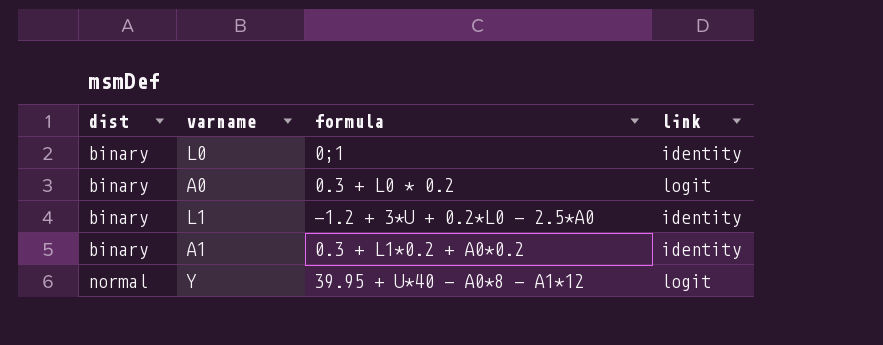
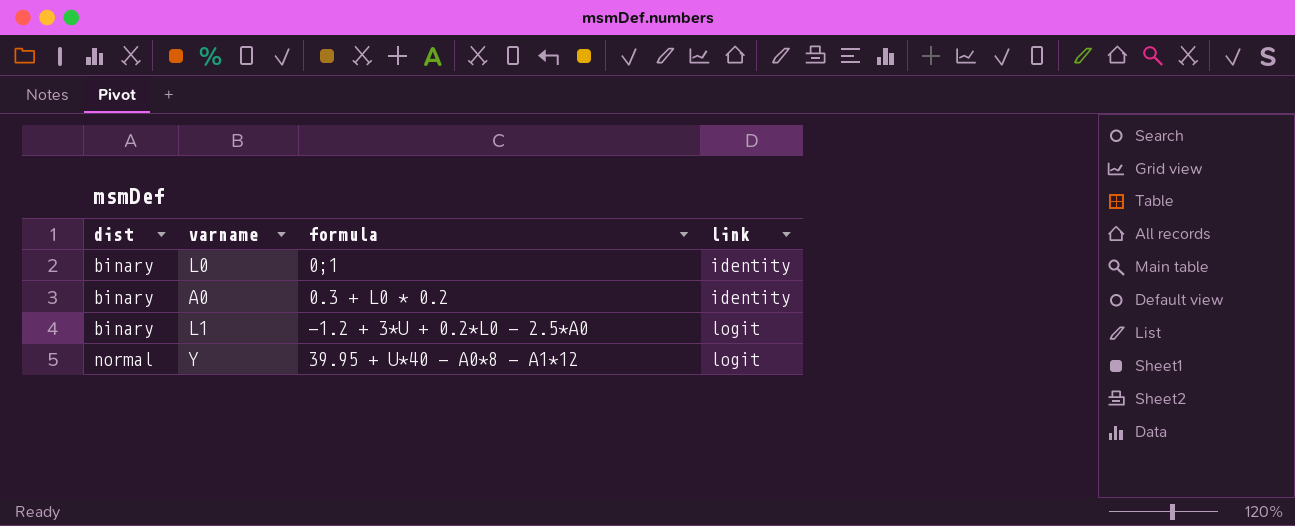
row A1: binary | 0.3 + L1*0.2 + A0*0.2 | identity -> none
A0 | link: logit -> identity
L1 | link: identity -> logit

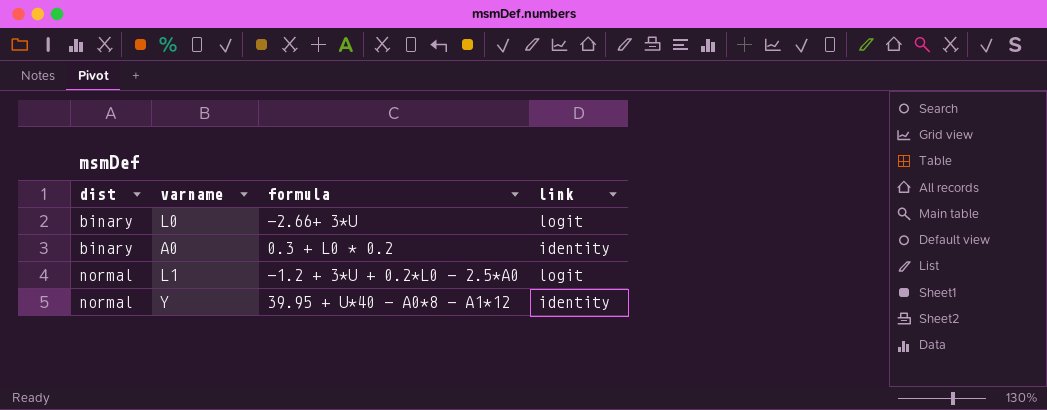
L0 | formula: 0;1 -> -2.66+ 3*U
L0 | link: identity -> logit
L1 | dist: binary -> normal
Y | link: logit -> identity

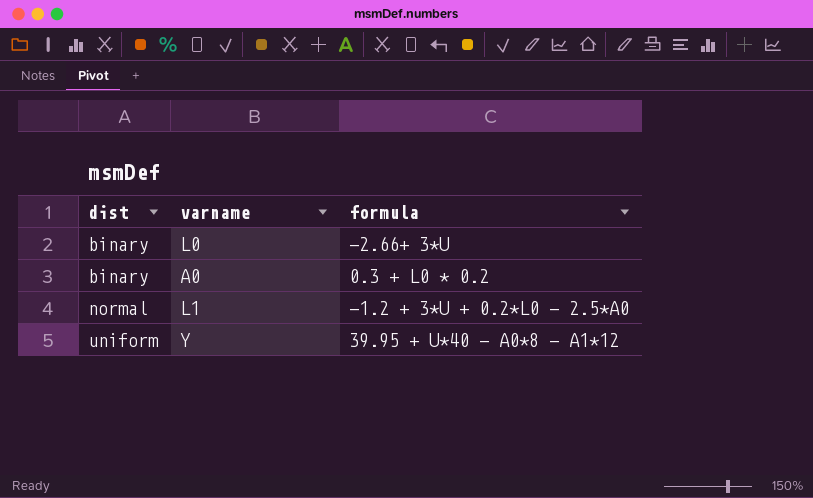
column link | position: 4 -> none
Y | dist: normal -> uniform

